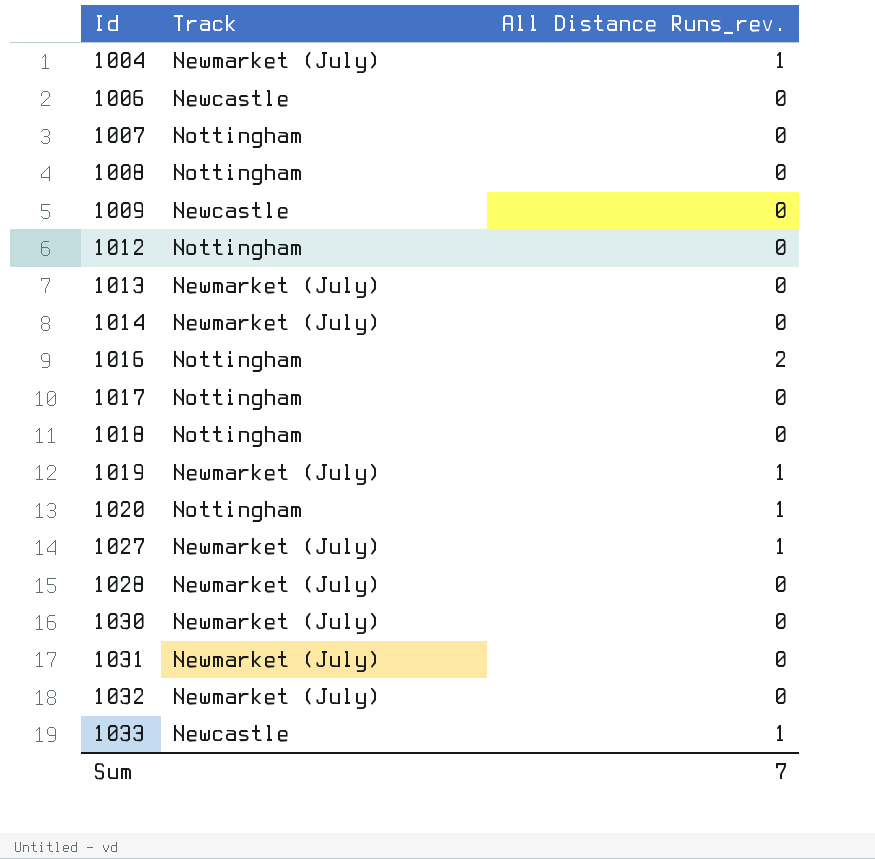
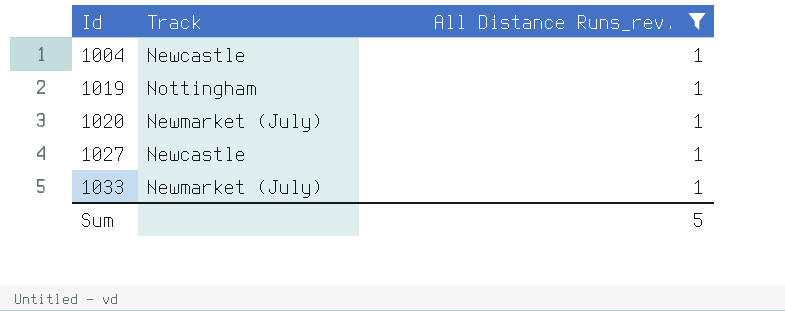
filter: none -> All Distance Runs_rev. = 1
1004 | Track: Newmarket (July) -> Newcastle
1019 | Track: Newmarket (July) -> Nottingham
1020 | Track: Nottingham -> Newmarket (July)
1027 | Track: Newmarket (July) -> Newcastle
1033 | Track: Newcastle -> Newmarket (July)
Sum | All Distance Runs_rev.: 7 -> 5

